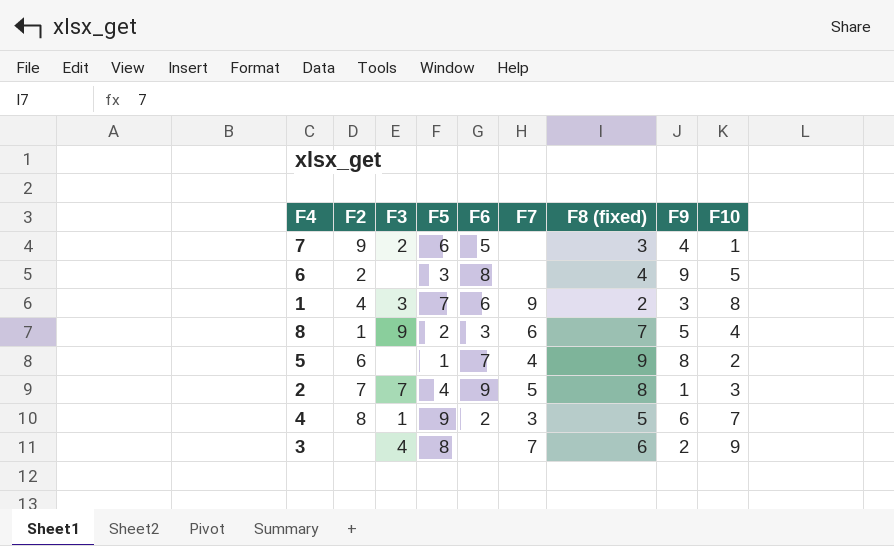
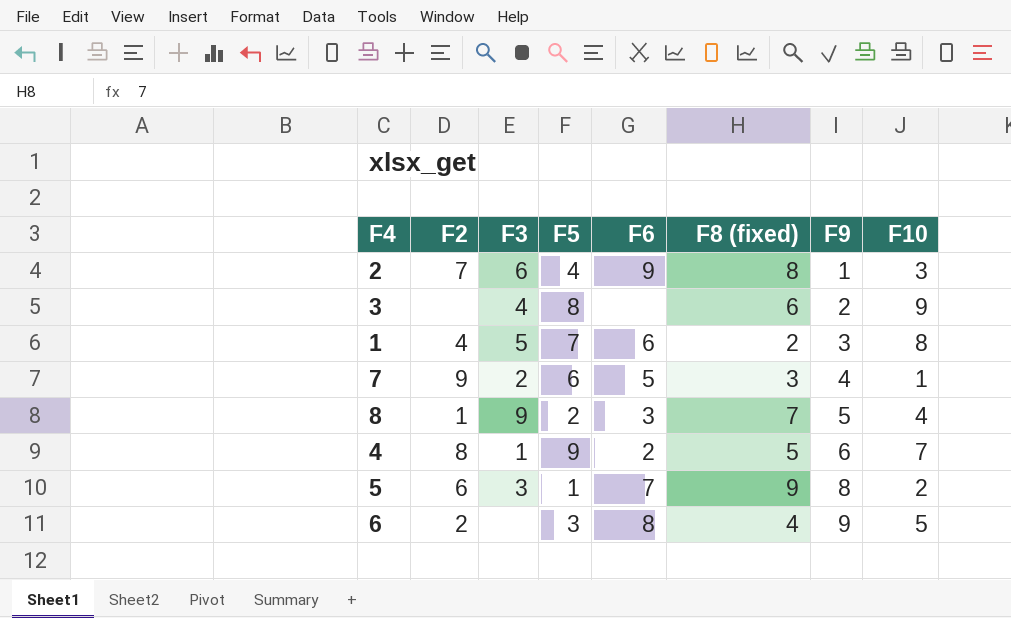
row order: none -> F9 ascending
column F7 | position: 6 -> none
2 | F3: 7 -> 6
1 | F3: 3 -> 5
5 | F3: none -> 3

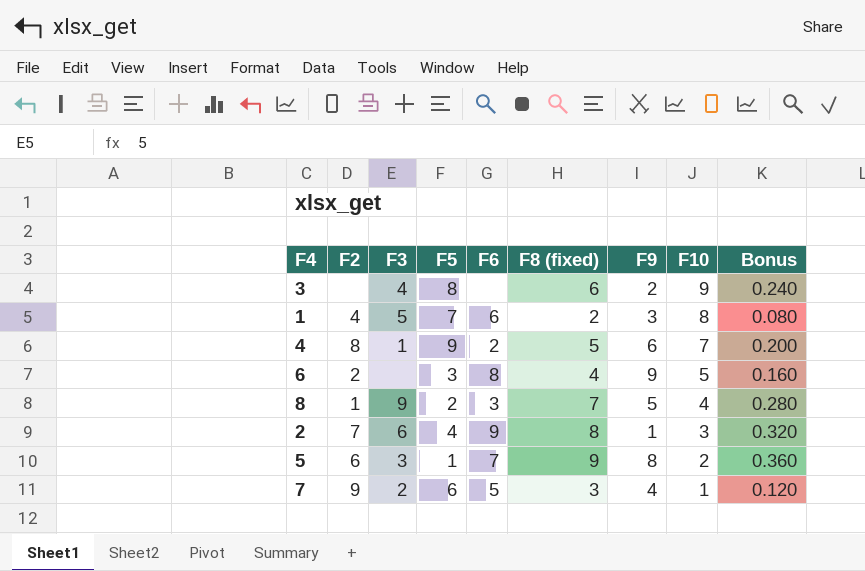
row order: F9 ascending -> F10 descending
column Bonus | formula: none -> [F8 (fixed)] * 0.04

